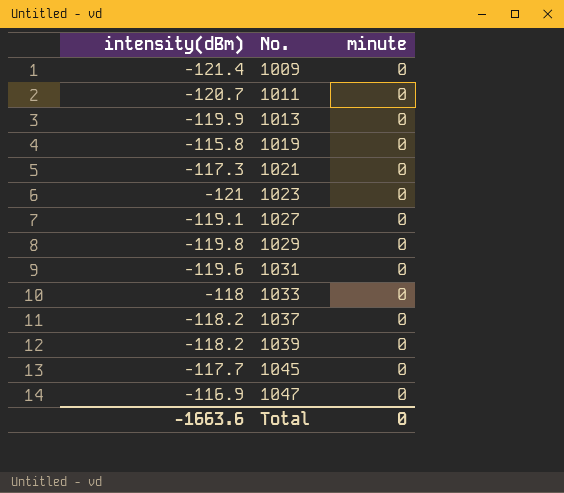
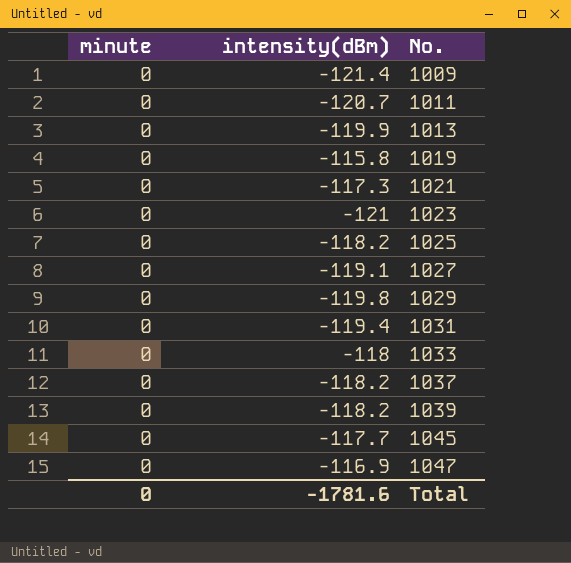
column minute | position: 3 -> 1
row 1025: none -> 0 | -118.2
1031 | intensity(dBm): -119.6 -> -119.4
Total | intensity(dBm): -1663.6 -> -1781.6

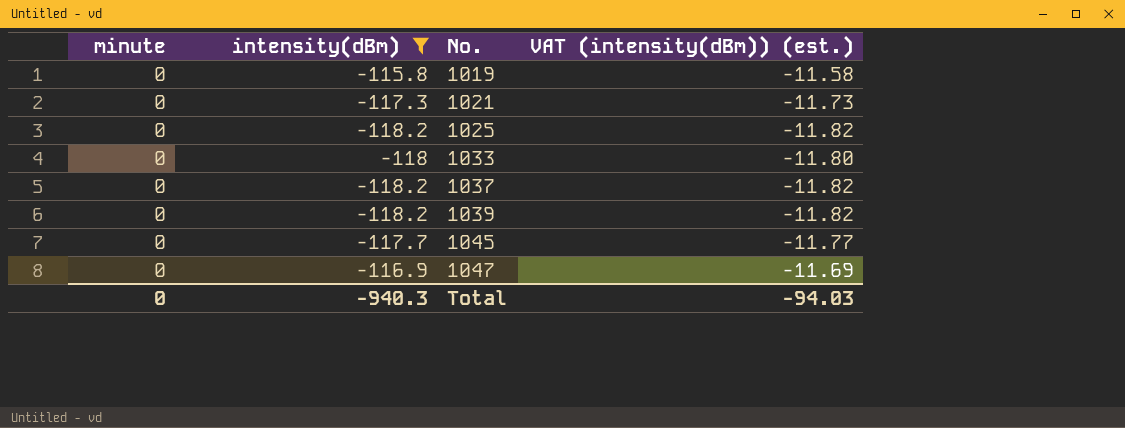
filter: none -> intensity(dBm) >= -118.2
column VAT (intensity(dBm)) (est.) | formula: none -> [intensity(dBm)] * 0.1
Total | intensity(dBm): -1781.6 -> -940.3

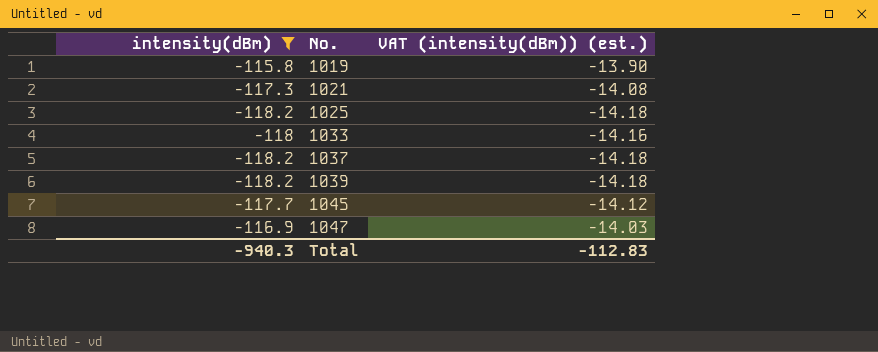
column minute | position: 1 -> none
column VAT (intensity(dBm)) (est.) | formula: [intensity(dBm)] * 0.1 -> [intensity(dBm)] * 0.12
Total | VAT (intensity(dBm)) (est.): -94.03 -> -112.83

